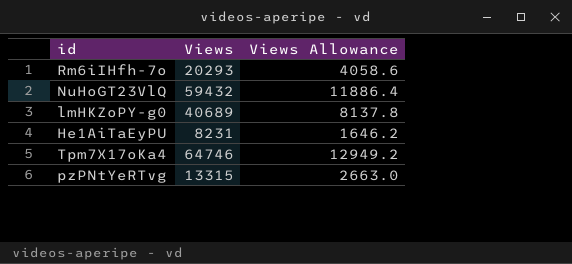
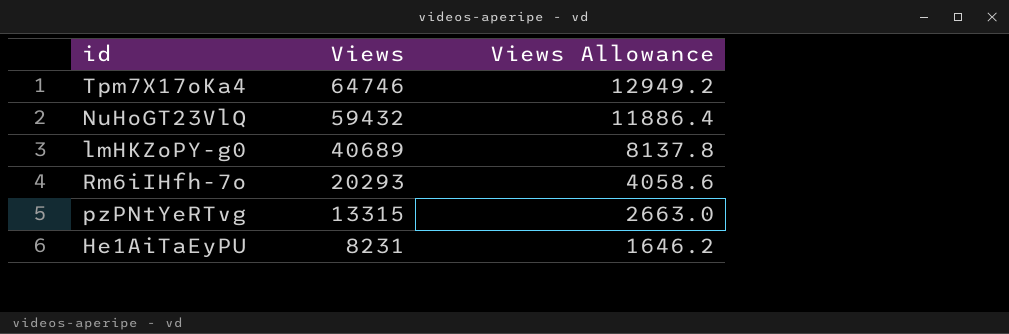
row order: none -> Views descending

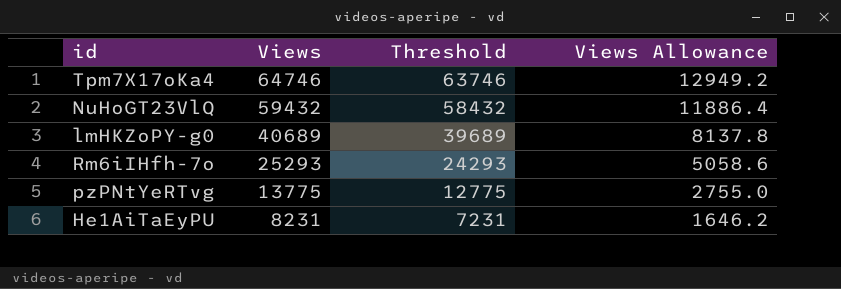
column Threshold | formula: none -> [Views] - 1000
Rm6iIHfh-7o | Views: 20293 -> 25293
Rm6iIHfh-7o | Views Allowance: 4058.6 -> 5058.6
pzPNtYeRTvg | Views: 13315 -> 13775
pzPNtYeRTvg | Views Allowance: 2663.0 -> 2755.0

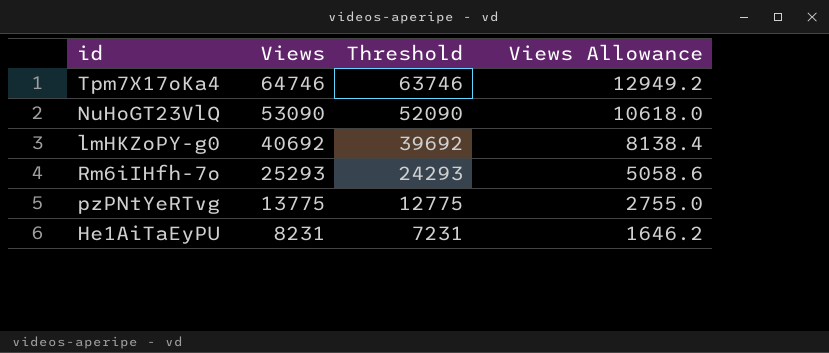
NuHoGT23VlQ | Views: 59432 -> 53090
NuHoGT23VlQ | Threshold: 58432 -> 52090
NuHoGT23VlQ | Views Allowance: 11886.4 -> 10618.0
lmHKZoPY-g0 | Views: 40689 -> 40692
lmHKZoPY-g0 | Threshold: 39689 -> 39692
lmHKZoPY-g0 | Views Allowance: 8137.8 -> 8138.4

